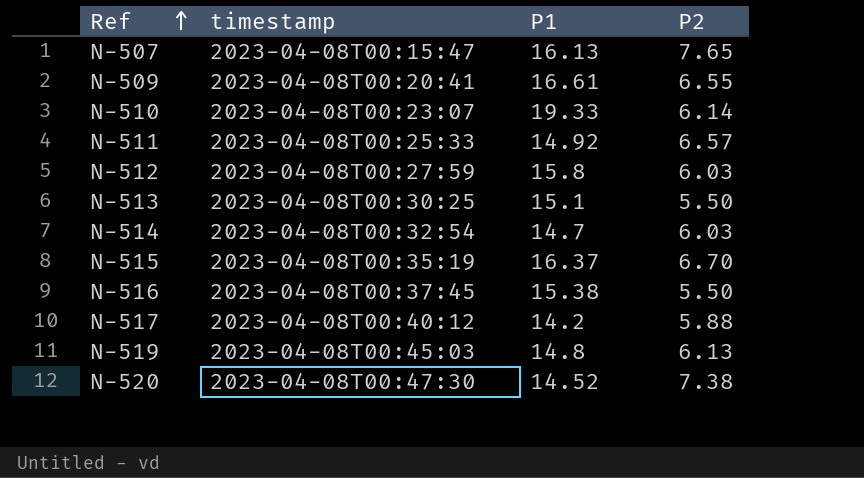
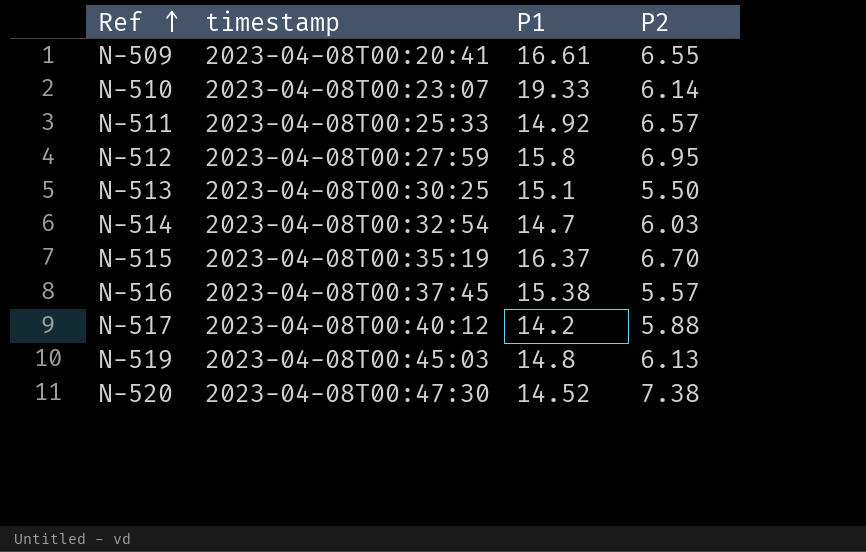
row N-507: 2023-04-08T00:15:47 | 16.13 | 7.65 -> none
N-512 | P2: 6.03 -> 6.95
N-516 | P2: 5.50 -> 5.57

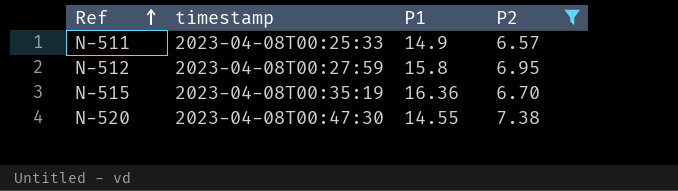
filter: none -> P2 >= 6.57
N-511 | P1: 14.92 -> 14.9
N-515 | P1: 16.37 -> 16.36
N-520 | P1: 14.52 -> 14.55

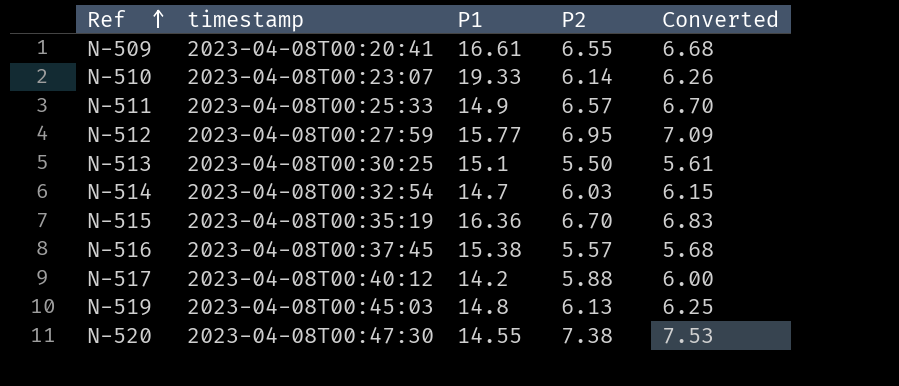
filter: P2 >= 6.57 -> none
column Converted | formula: none -> [P2] * 1.02
N-512 | P1: 15.8 -> 15.77

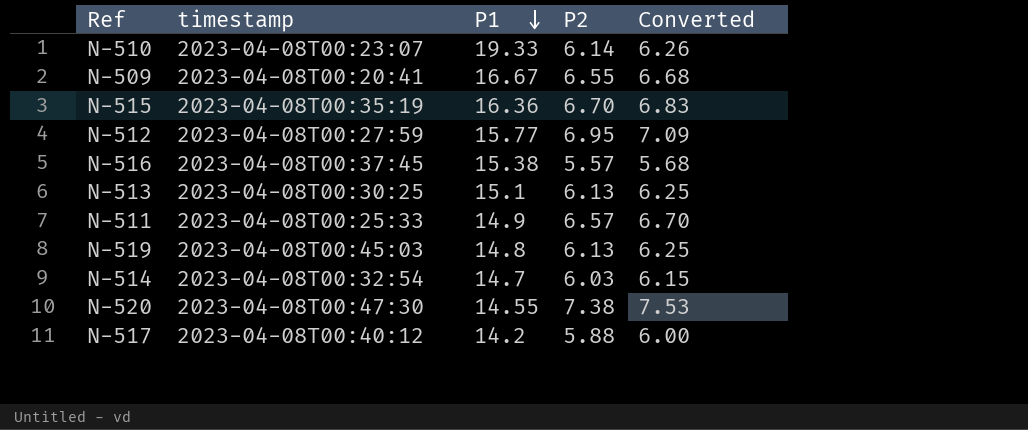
row order: Ref ascending -> P1 descending
N-509 | P1: 16.61 -> 16.67
N-513 | P2: 5.50 -> 6.13
N-513 | Converted: 5.61 -> 6.25

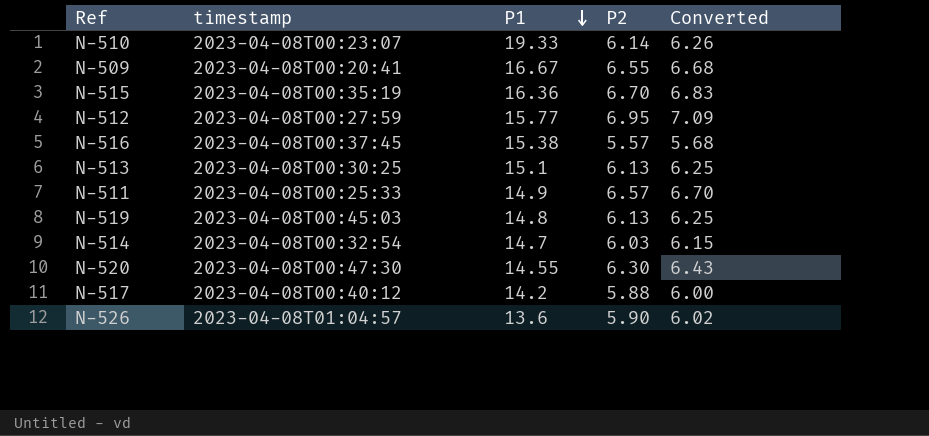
N-520 | P2: 7.38 -> 6.30
N-520 | Converted: 7.53 -> 6.43
row N-526: none -> 2023-04-08T01:04:57 | 13.6 | 5.90 | 6.02

